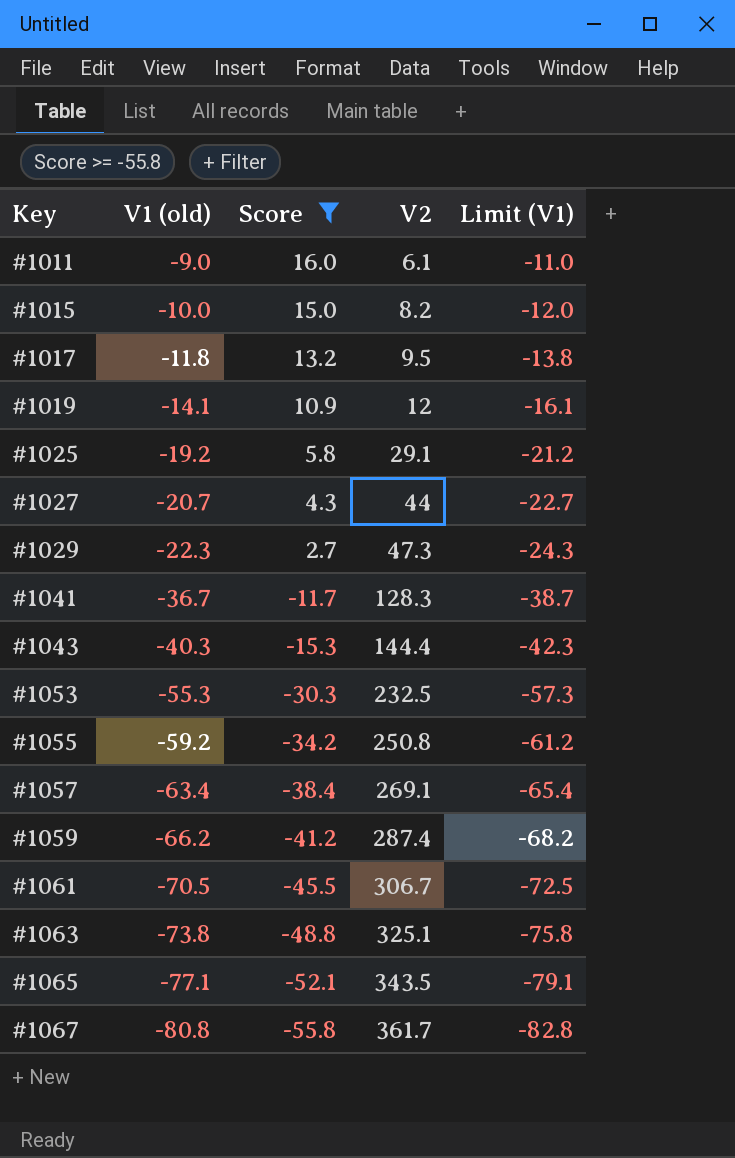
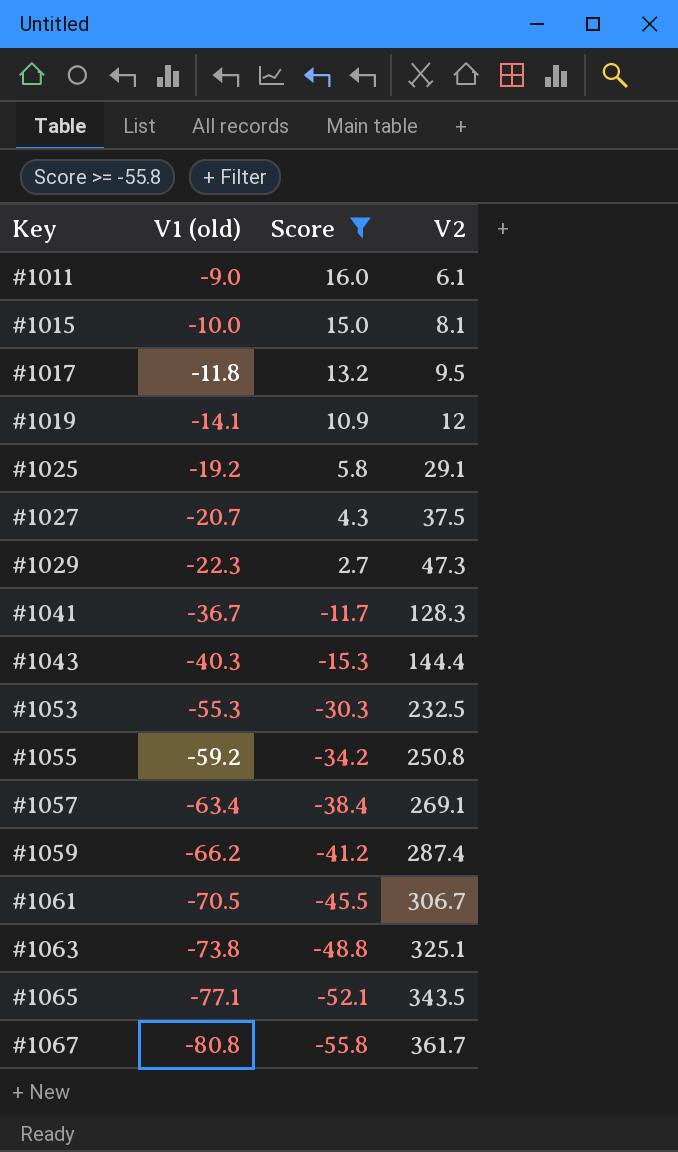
column Limit (V1) | formula: [V1 (old)] - 2 -> none
#1015 | V2: 8.2 -> 8.1
#1027 | V2: 44 -> 37.5

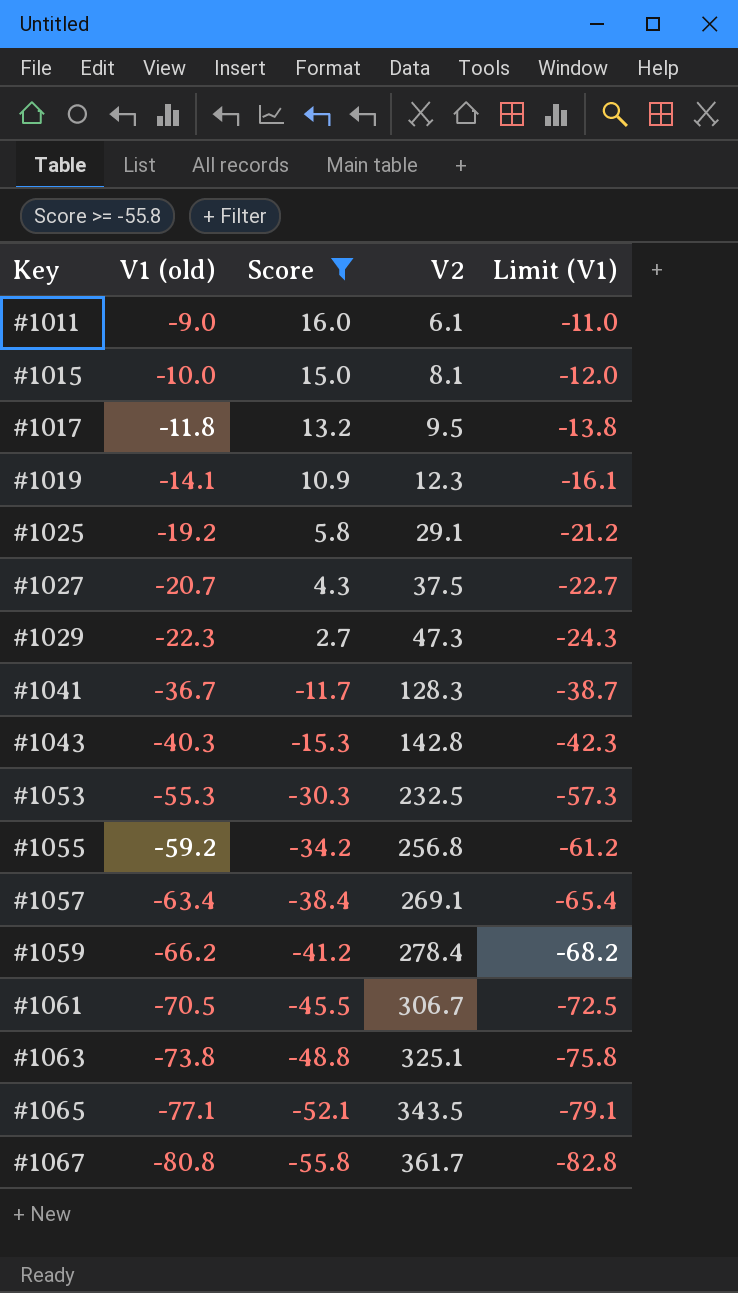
column Limit (V1) | formula: none -> [V1 (old)] - 2
#1019 | V2: 12 -> 12.3
#1043 | V2: 144.4 -> 142.8
#1055 | V2: 250.8 -> 256.8
#1059 | V2: 287.4 -> 278.4

